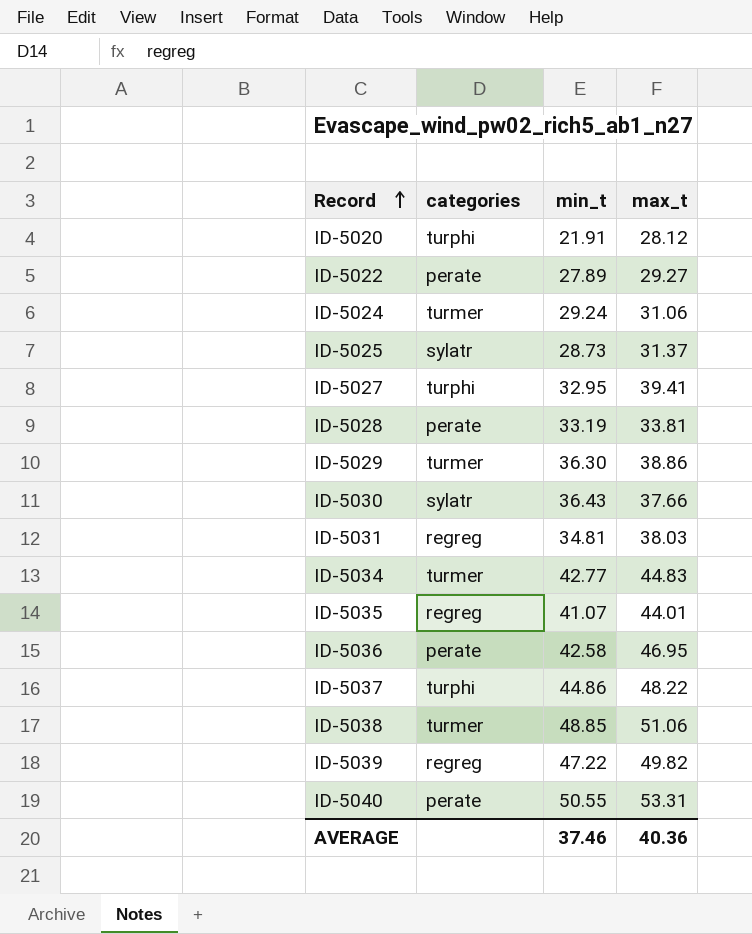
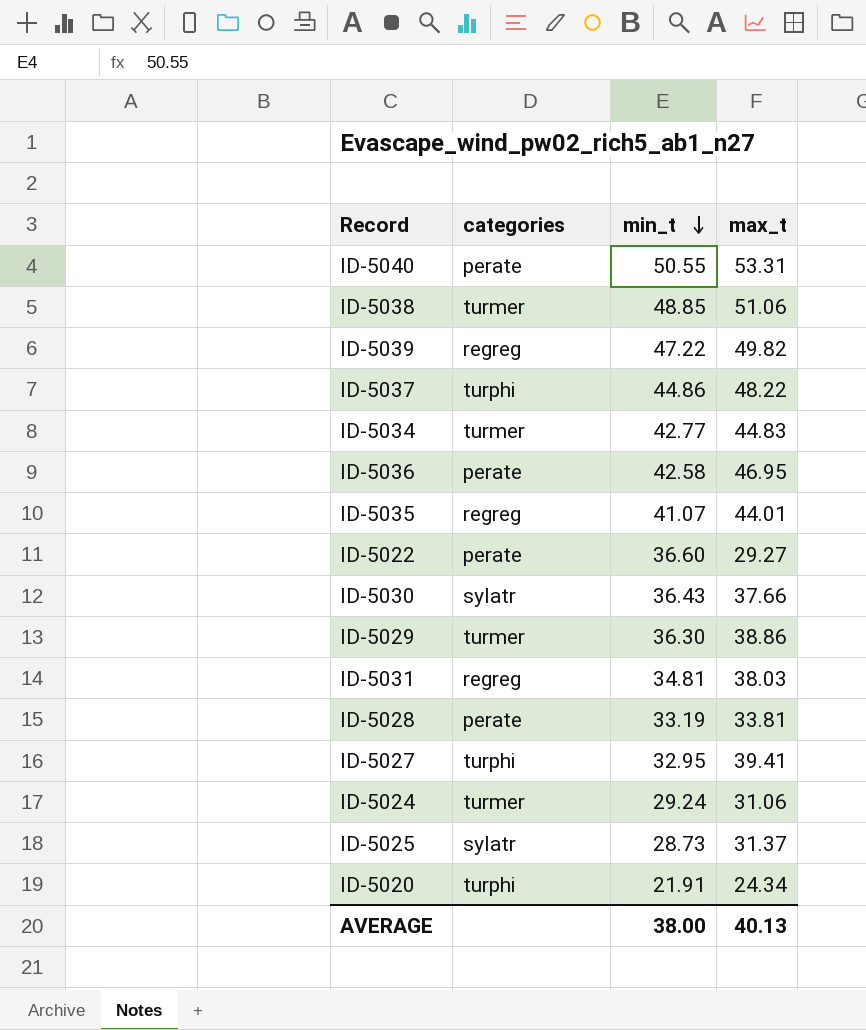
row order: Record ascending -> min_t descending
ID-5022 | min_t: 27.89 -> 36.60
ID-5020 | max_t: 28.12 -> 24.34
AVERAGE | min_t: 37.46 -> 38.00
AVERAGE | max_t: 40.36 -> 40.13

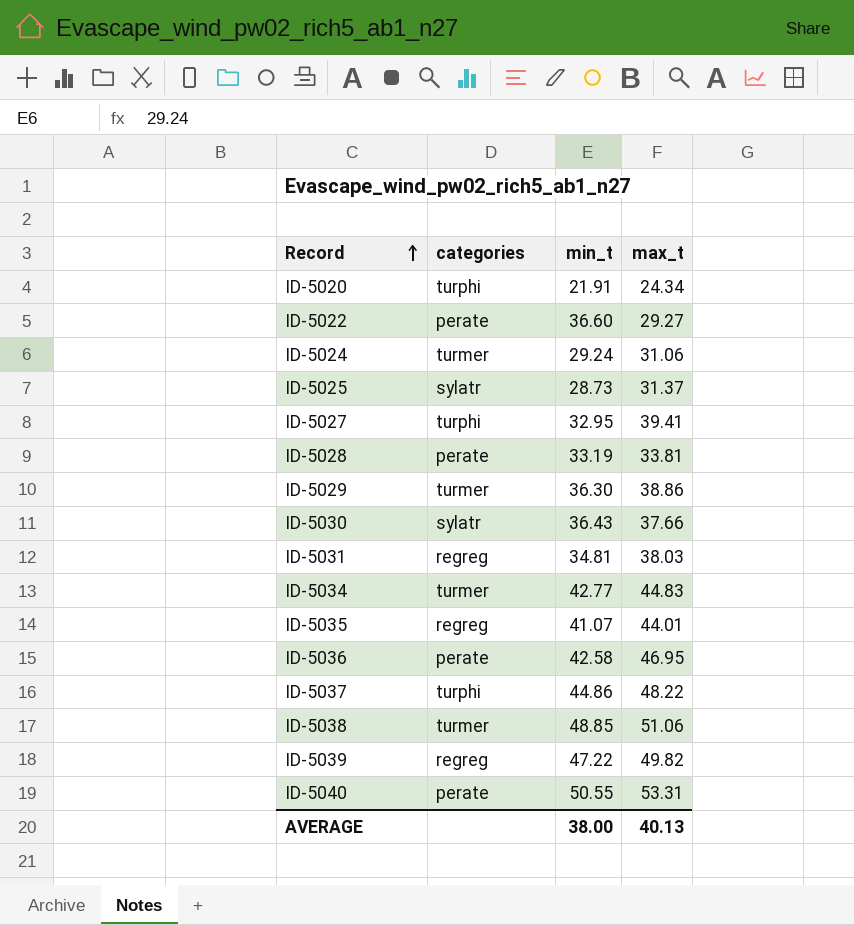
row order: min_t descending -> Record ascending

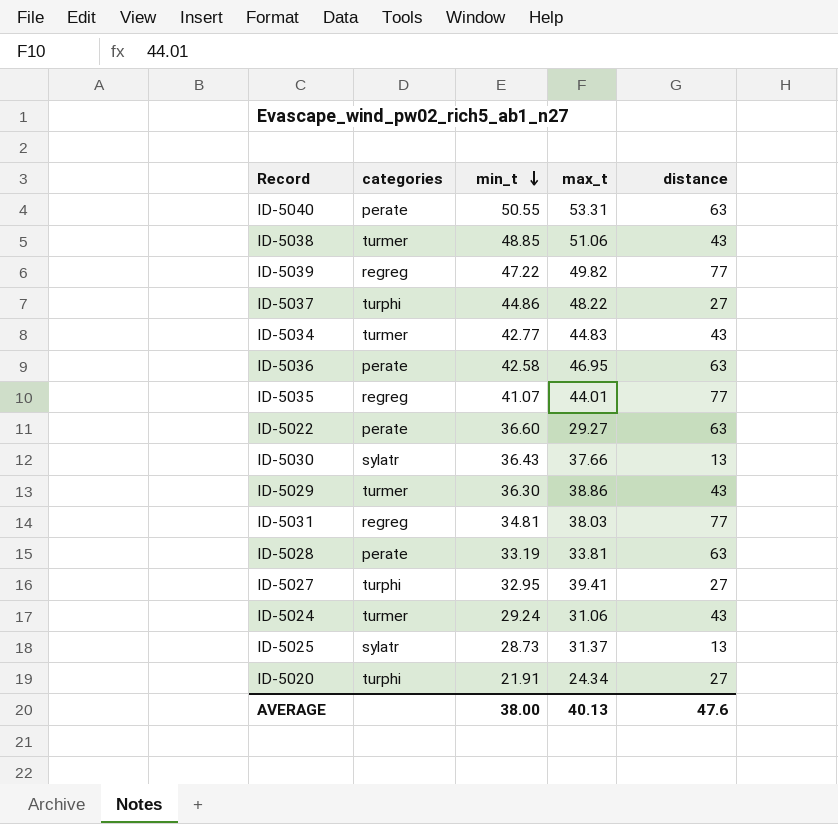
row order: Record ascending -> min_t descending
column distance | position: none -> 5

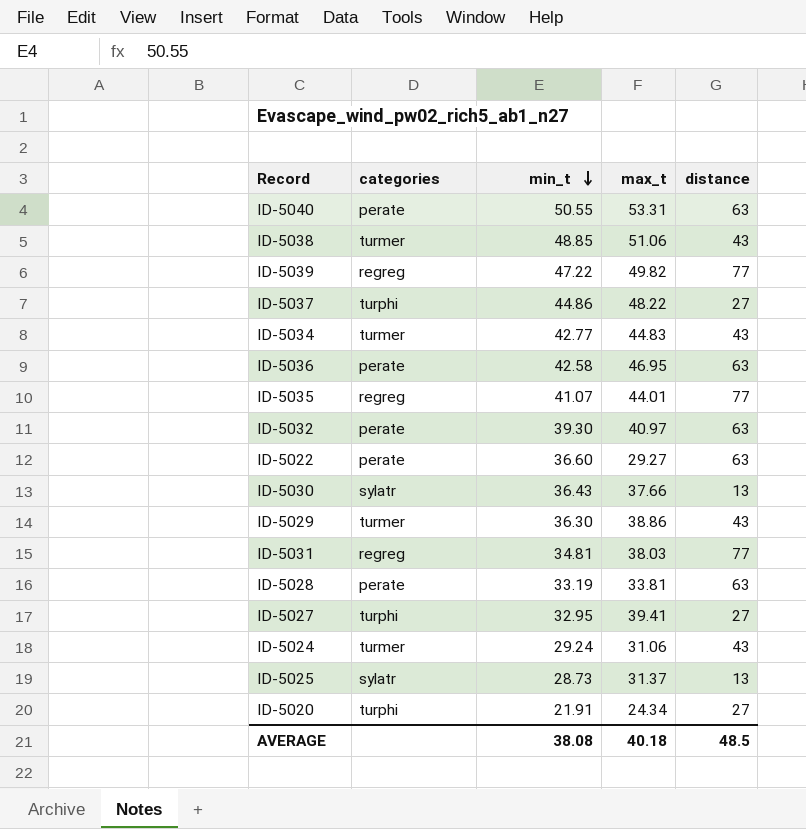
row ID-5032: none -> perate | 39.30 | 40.97 | 63
AVERAGE | min_t: 38.00 -> 38.08
AVERAGE | max_t: 40.13 -> 40.18
AVERAGE | distance: 47.6 -> 48.5

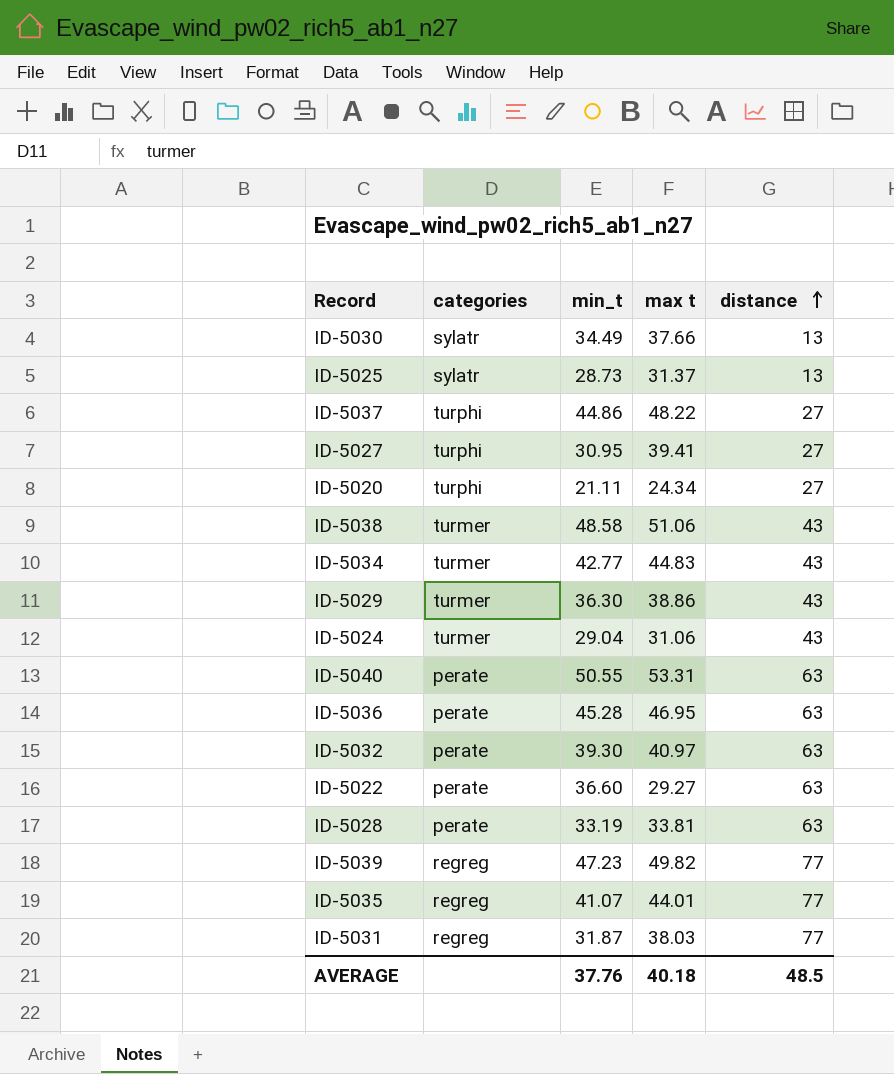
row order: min_t descending -> distance ascending
column name: max_t -> max t
ID-5030 | min_t: 36.43 -> 34.49
ID-5027 | min_t: 32.95 -> 30.95
ID-5020 | min_t: 21.91 -> 21.11
ID-5038 | min_t: 48.85 -> 48.58
ID-5024 | min_t: 29.24 -> 29.04
ID-5036 | min_t: 42.58 -> 45.28
ID-5039 | min_t: 47.22 -> 47.23
ID-5031 | min_t: 34.81 -> 31.87
AVERAGE | min_t: 38.08 -> 37.76

